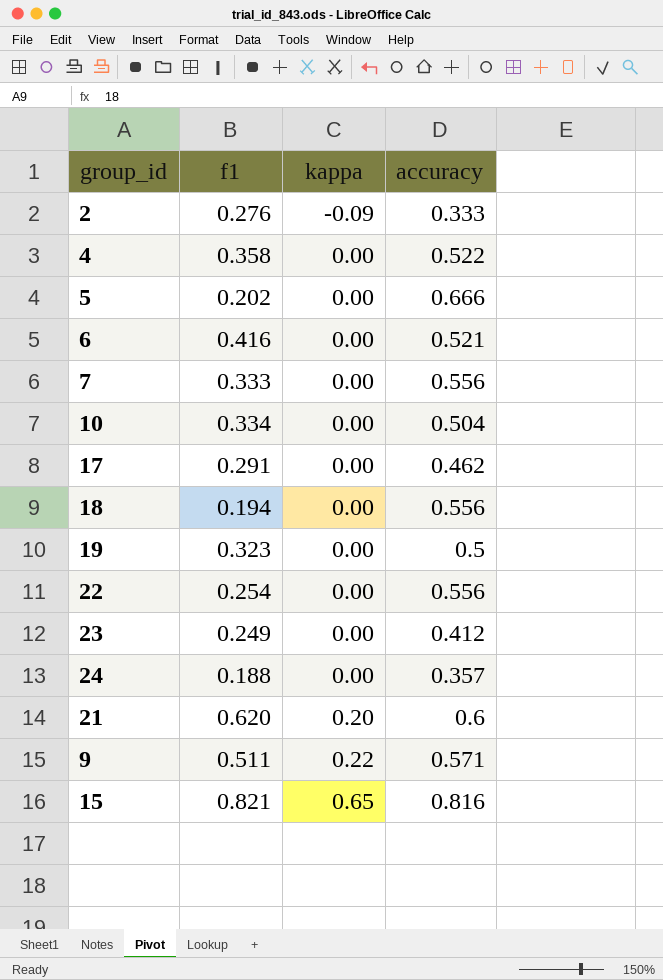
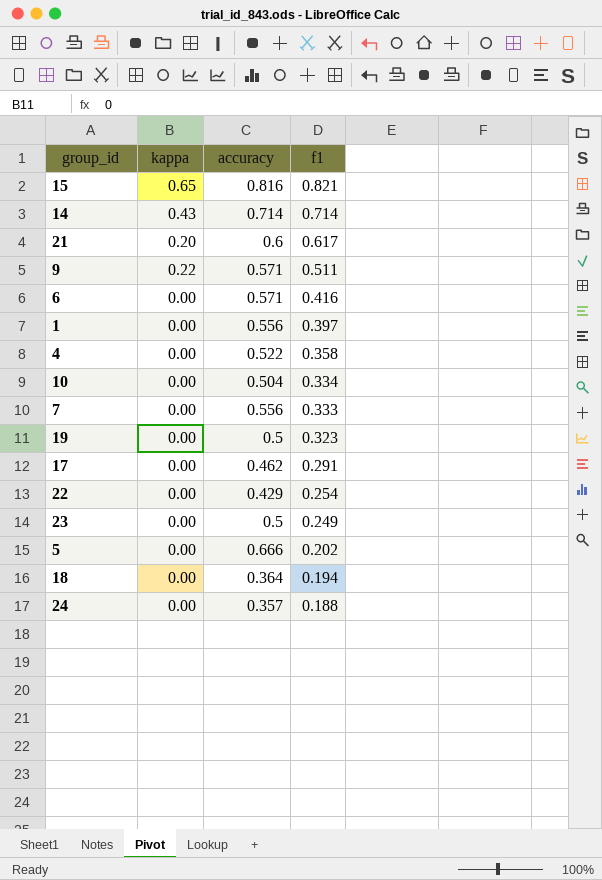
row order: kappa ascending -> f1 descending
column f1 | position: 2 -> 4
row 2: 0.276 | -0.09 | 0.333 -> none
row 14: none -> 0.43 | 0.714 | 0.714
21 | f1: 0.620 -> 0.617
6 | accuracy: 0.521 -> 0.571
row 1: none -> 0.00 | 0.556 | 0.397
22 | accuracy: 0.556 -> 0.429
23 | accuracy: 0.412 -> 0.5
18 | accuracy: 0.556 -> 0.364

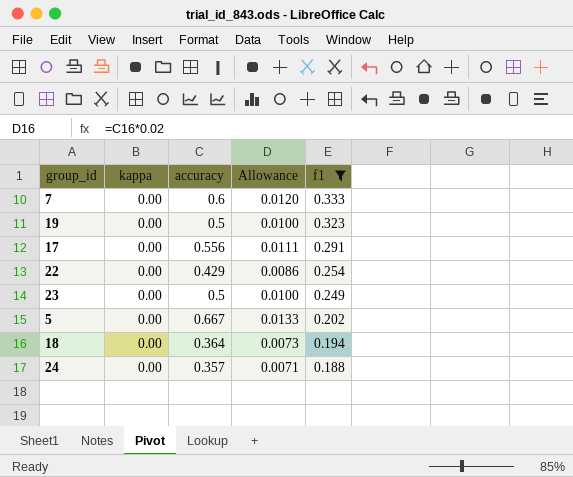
filter: none -> f1 <= 0.333
column Allowance | formula: none -> [accuracy] * 0.02
7 | accuracy: 0.556 -> 0.6
17 | accuracy: 0.462 -> 0.556
5 | accuracy: 0.666 -> 0.667

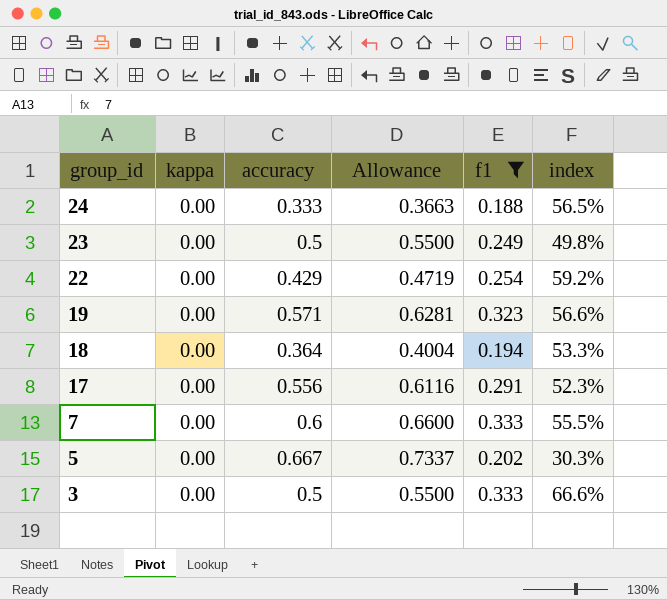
row order: f1 descending -> group_id descending
column Allowance | formula: [accuracy] * 0.02 -> [accuracy] * 1.1
column index | formula: none -> [f1] / [accuracy]
24 | accuracy: 0.357 -> 0.333
19 | accuracy: 0.5 -> 0.571
row 3: none -> 0.00 | 0.5 | 0.5500 | 0.333 | 66.6%

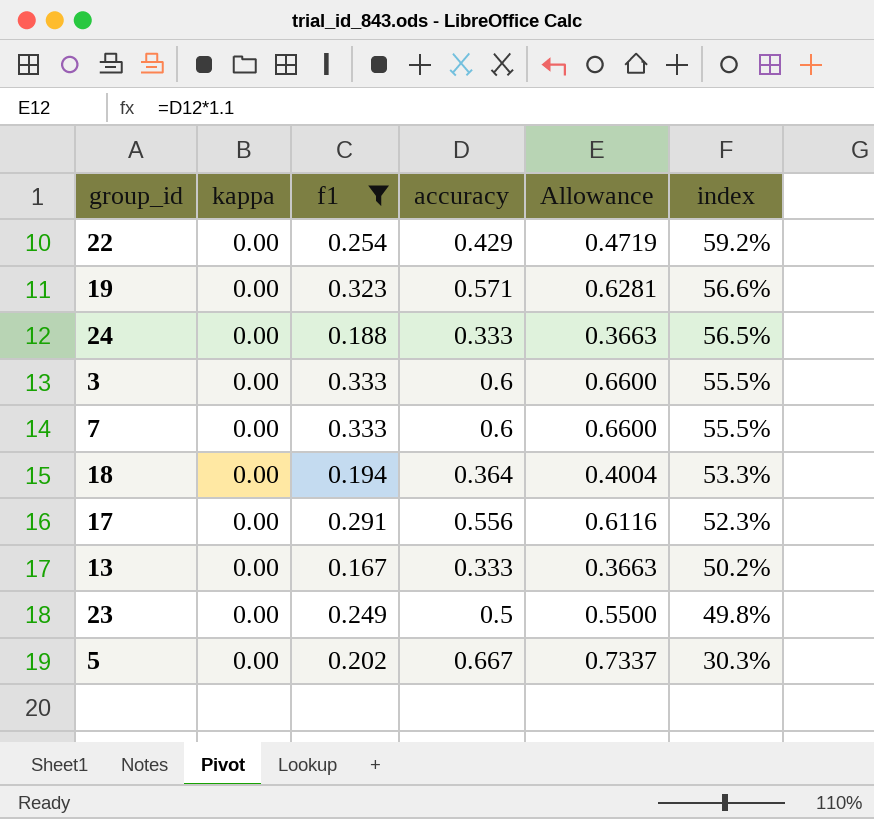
row order: group_id descending -> index descending
column f1 | position: 5 -> 3
3 | accuracy: 0.5 -> 0.6
3 | Allowance: 0.5500 -> 0.6600
3 | index: 66.6% -> 55.5%
row 13: none -> 0.00 | 0.167 | 0.333 | 0.3663 | 50.2%

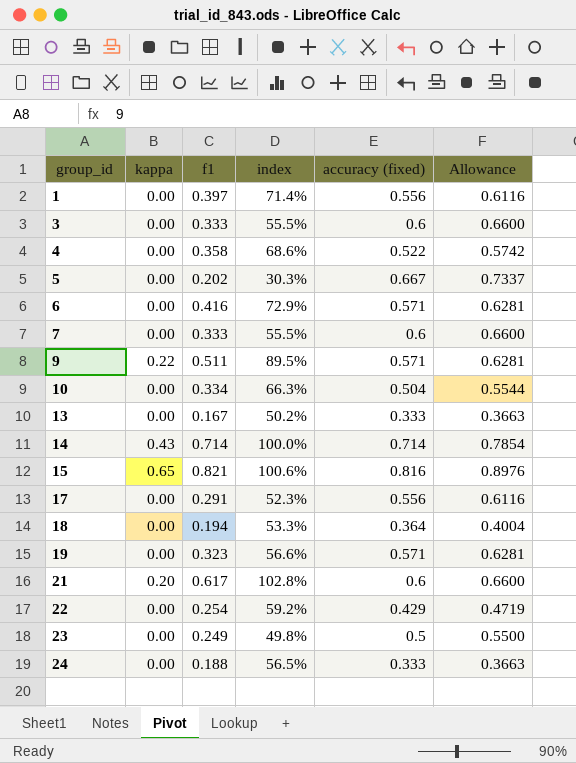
filter: f1 <= 0.333 -> none
row order: index descending -> group_id ascending
column index | position: 6 -> 4
column name: accuracy -> accuracy (fixed)

